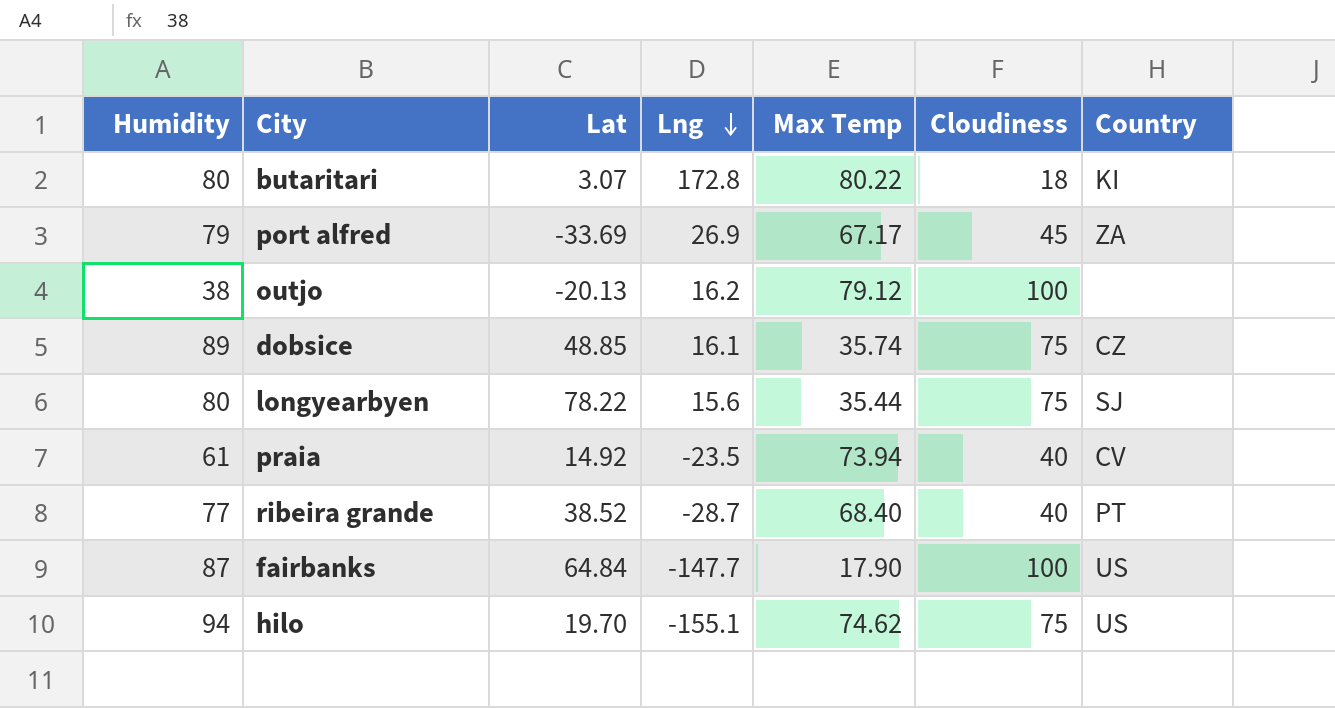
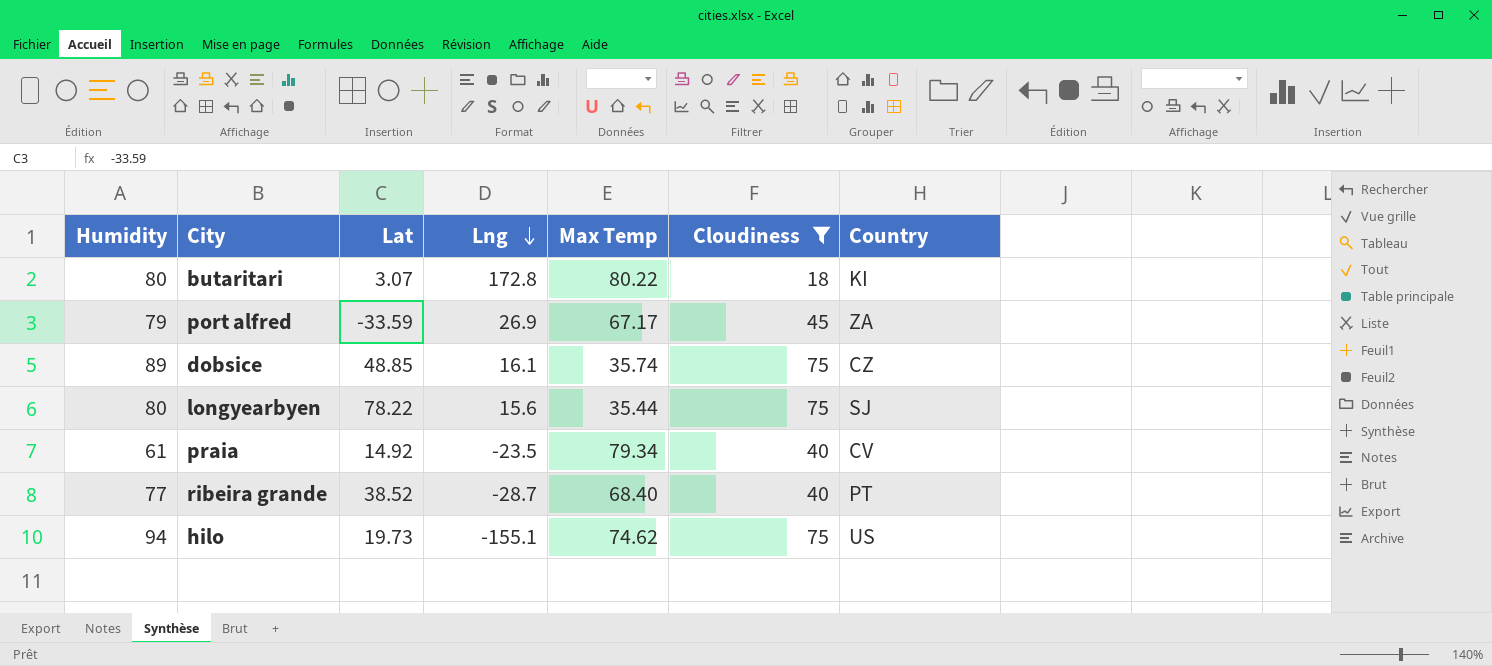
filter: none -> Cloudiness != 100
port alfred | Lat: -33.69 -> -33.59
praia | Max Temp: 73.94 -> 79.34
hilo | Lat: 19.70 -> 19.73

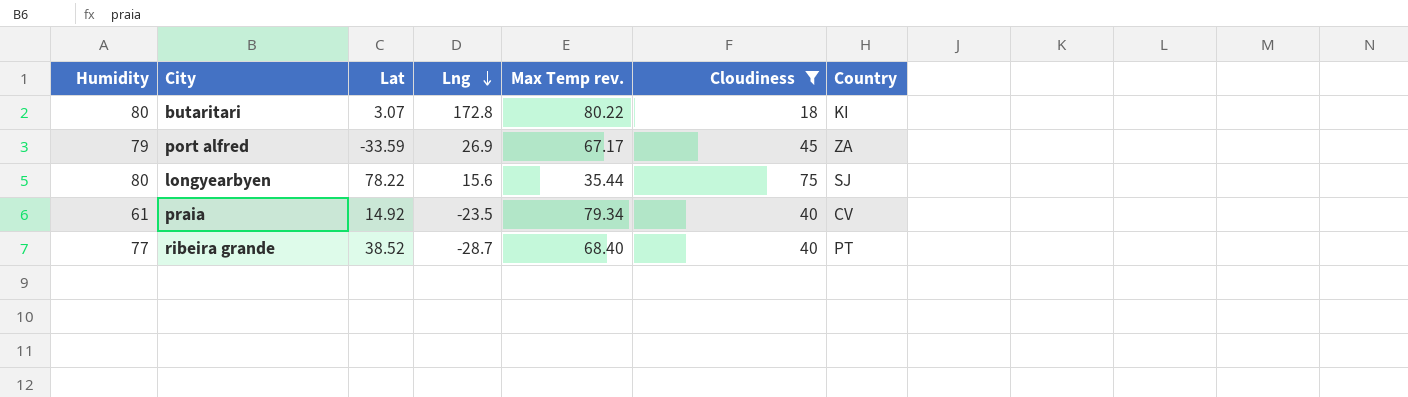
column name: Max Temp -> Max Temp rev.
row dobsice: 89 | 48.85 | 16.1 | 35.74 | 75 | CZ -> none
row hilo: 94 | 19.73 | -155.1 | 74.62 | 75 | US -> none

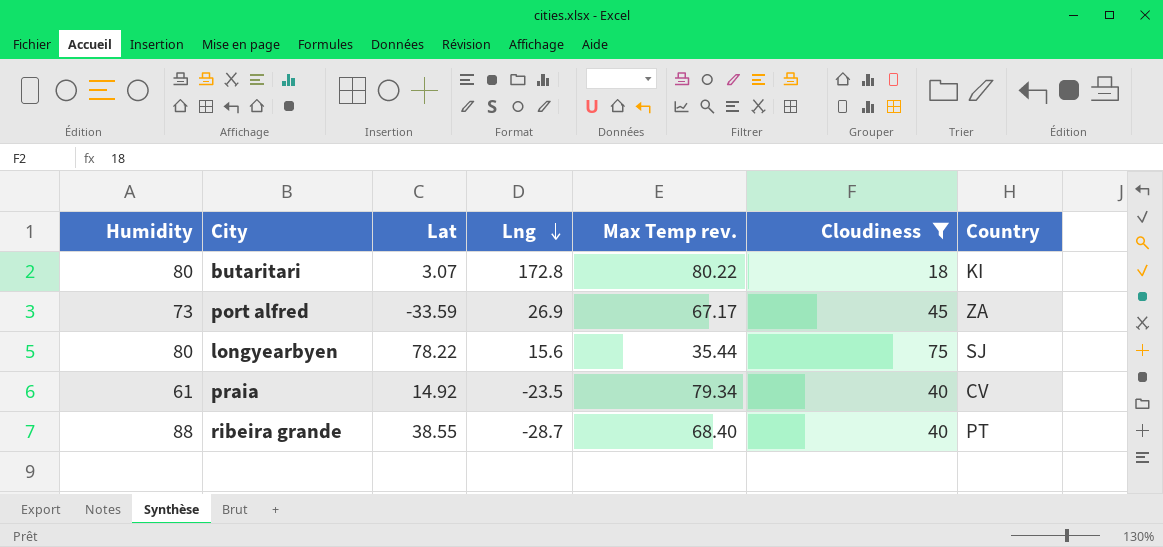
port alfred | Humidity: 79 -> 73
ribeira grande | Humidity: 77 -> 88
ribeira grande | Lat: 38.52 -> 38.55

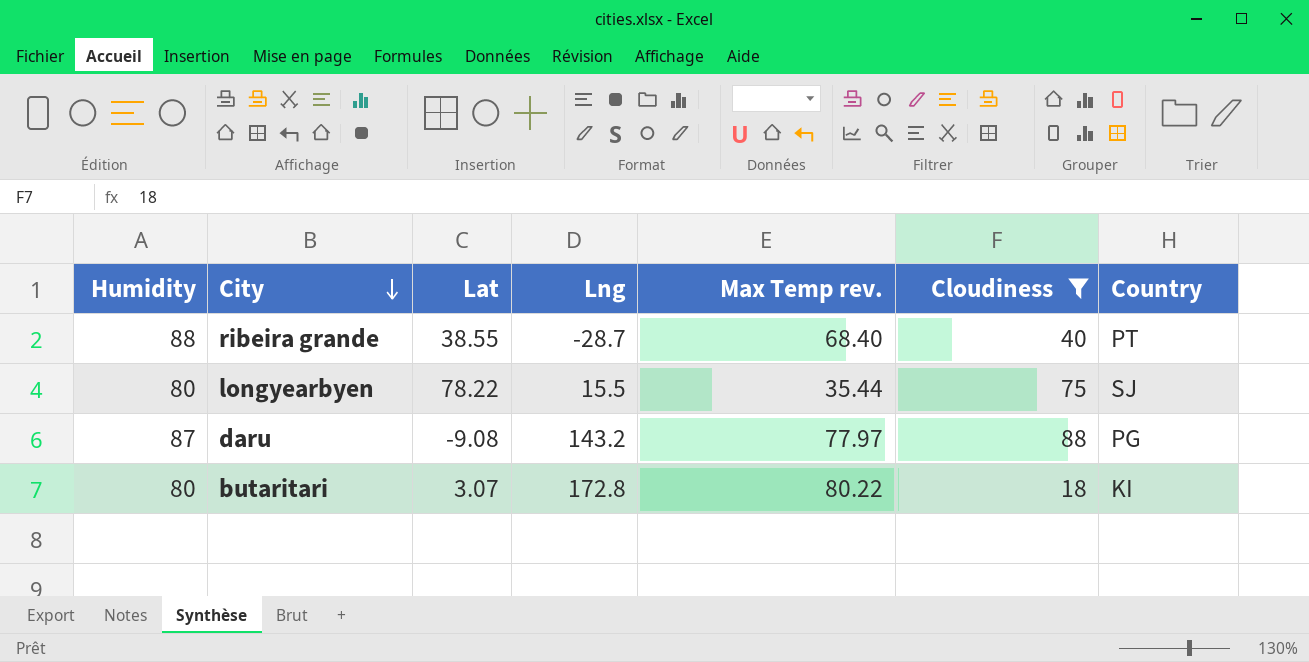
row order: Lng descending -> City descending
row port alfred: 73 | -33.59 | 26.9 | 67.17 | 45 | ZA -> none
row praia: 61 | 14.92 | -23.5 | 79.34 | 40 | CV -> none
longyearbyen | Lng: 15.6 -> 15.5
row daru: none -> 87 | -9.08 | 143.2 | 77.97 | 88 | PG

